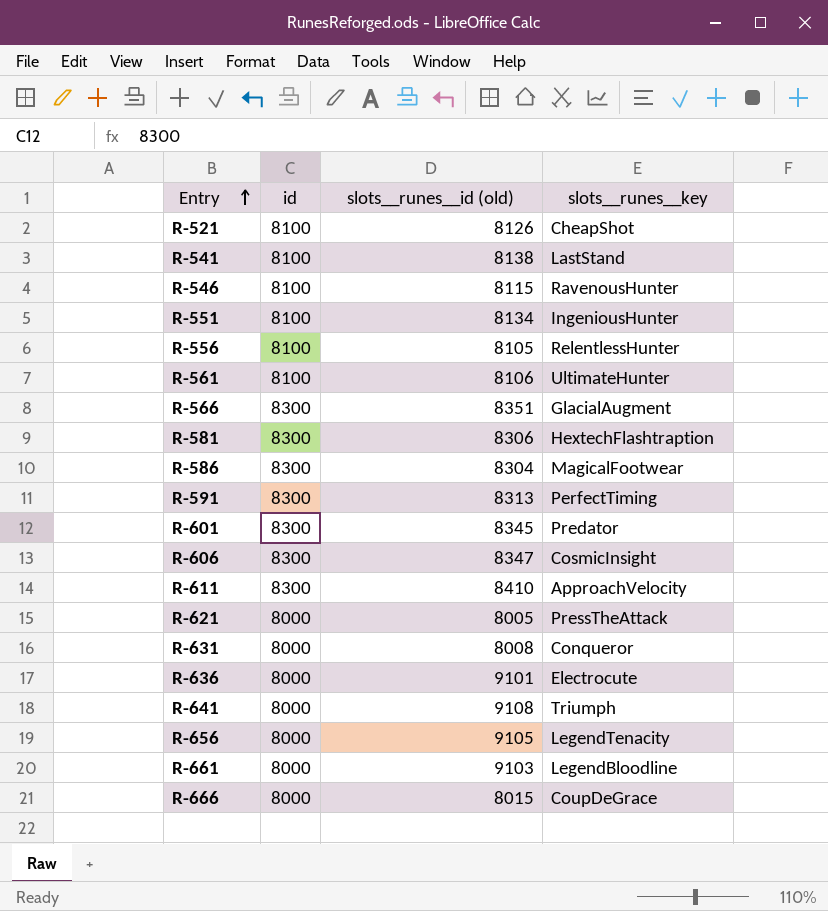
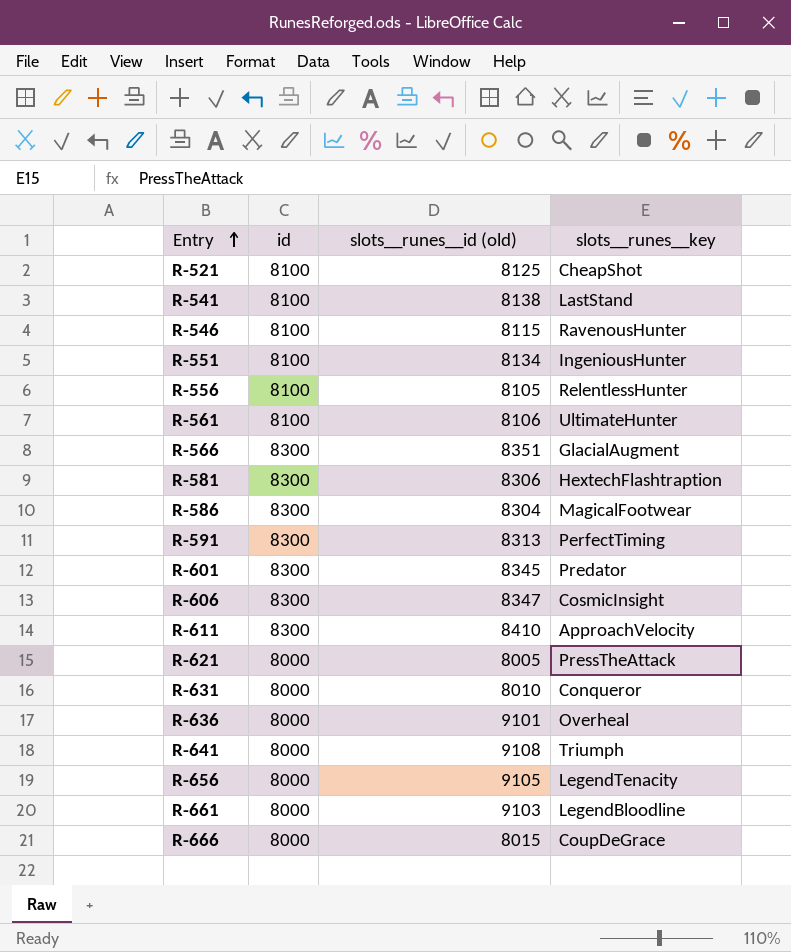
R-521 | slots__runes__id (old): 8126 -> 8125
R-631 | slots__runes__id (old): 8008 -> 8010
R-636 | slots__runes__key: Electrocute -> Overheal

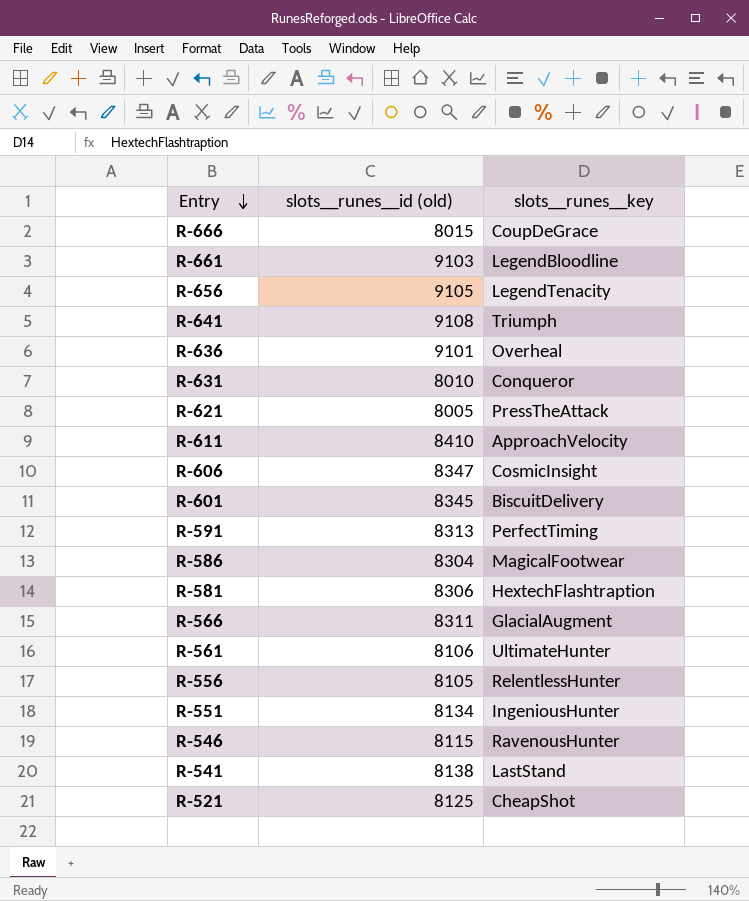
row order: Entry ascending -> Entry descending
column id | position: 2 -> none
R-601 | slots__runes__key: Predator -> BiscuitDelivery
R-566 | slots__runes__id (old): 8351 -> 8311

